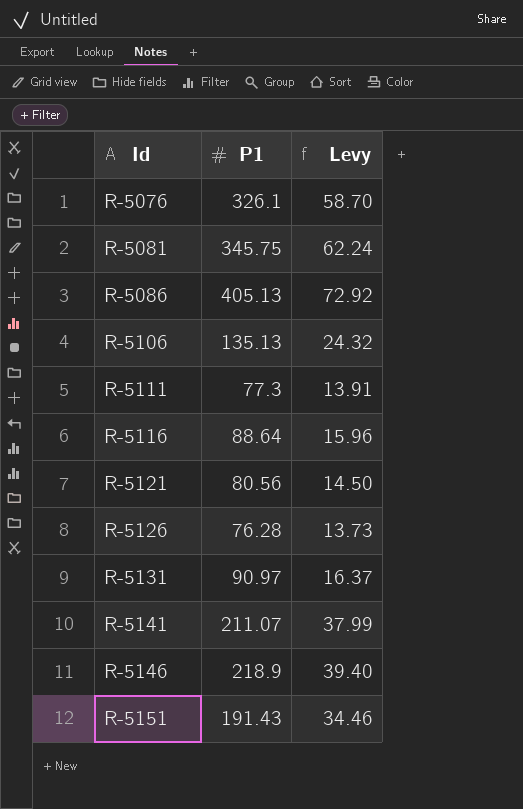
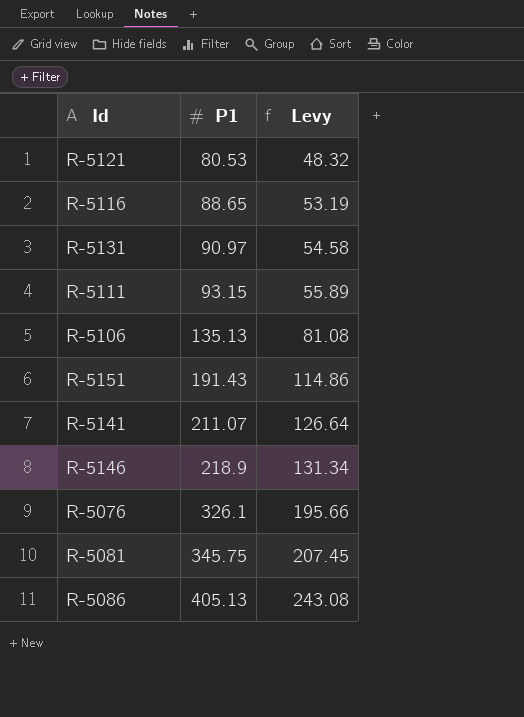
row order: Id ascending -> P1 ascending
column Levy | formula: [P1] * 0.18 -> [P1] * 0.6
row R-5126: 76.28 | 13.73 -> none
R-5121 | P1: 80.56 -> 80.53
R-5116 | P1: 88.64 -> 88.65
R-5111 | P1: 77.3 -> 93.15

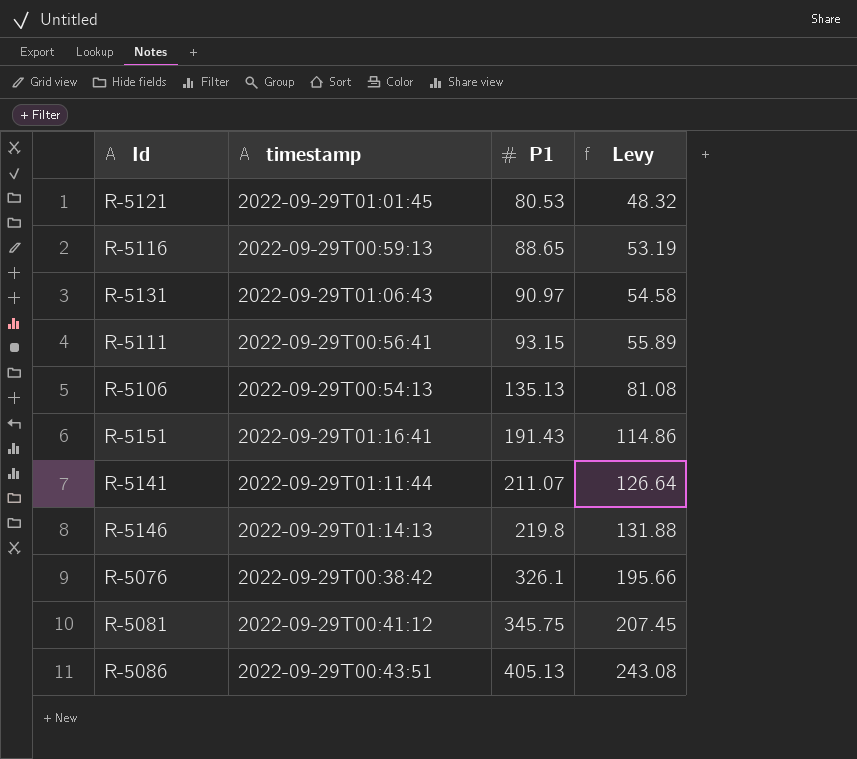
column timestamp | position: none -> 2
R-5146 | P1: 218.9 -> 219.8
R-5146 | Levy: 131.34 -> 131.88

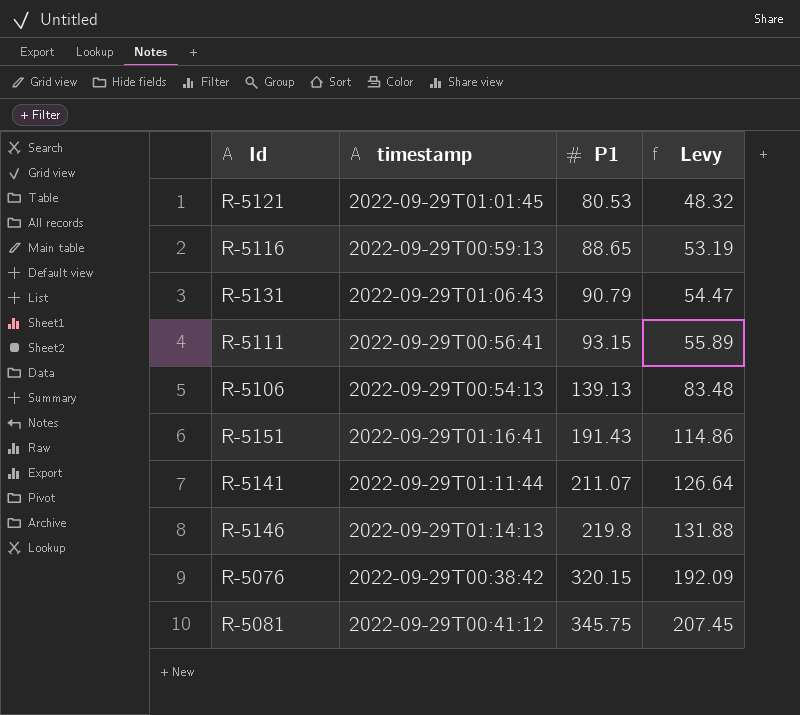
row R-5086: 2022-09-29T00:43:51 | 405.13 | 243.08 -> none
R-5131 | P1: 90.97 -> 90.79
R-5131 | Levy: 54.58 -> 54.47
R-5106 | P1: 135.13 -> 139.13
R-5106 | Levy: 81.08 -> 83.48
R-5076 | P1: 326.1 -> 320.15
R-5076 | Levy: 195.66 -> 192.09

